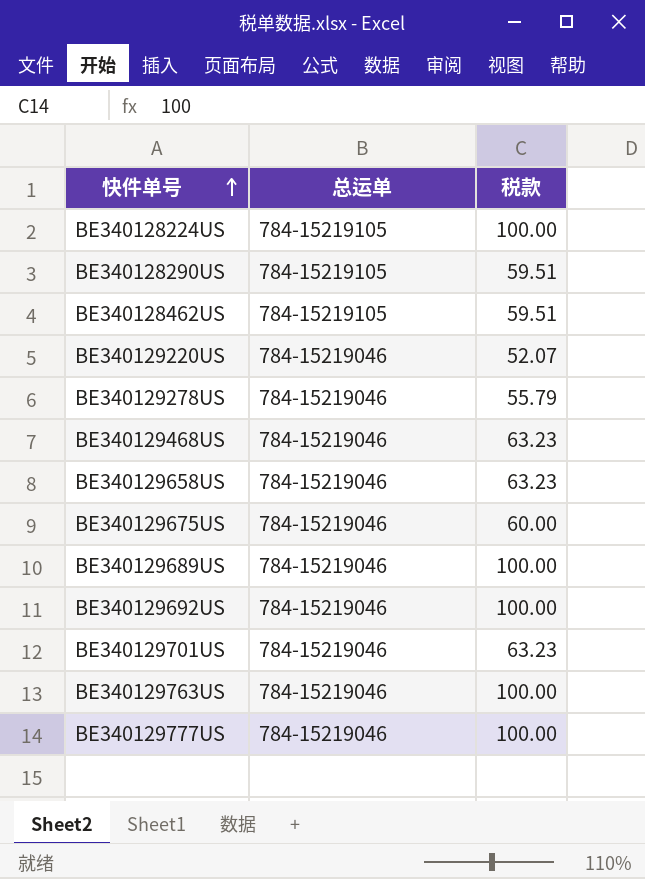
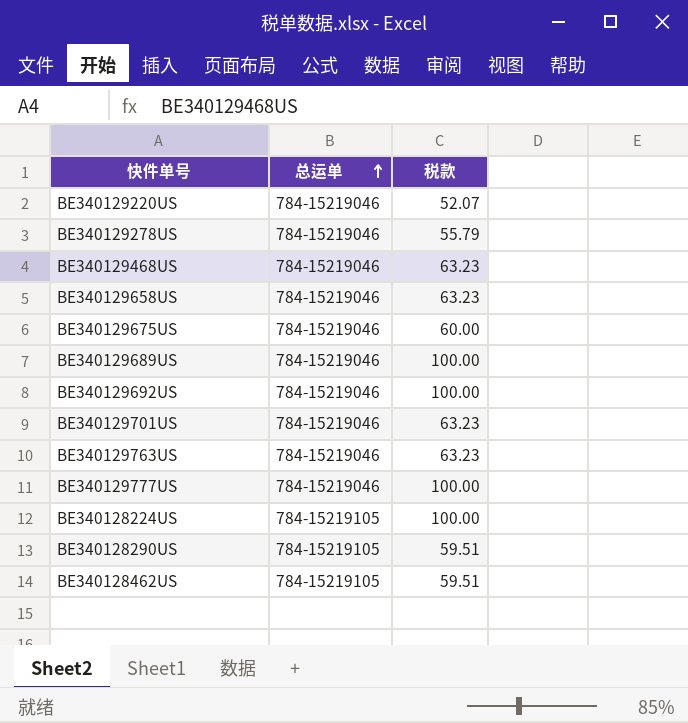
row order: 快件单号 ascending -> 总运单 ascending
BE340129763US | 税款: 100.00 -> 63.23

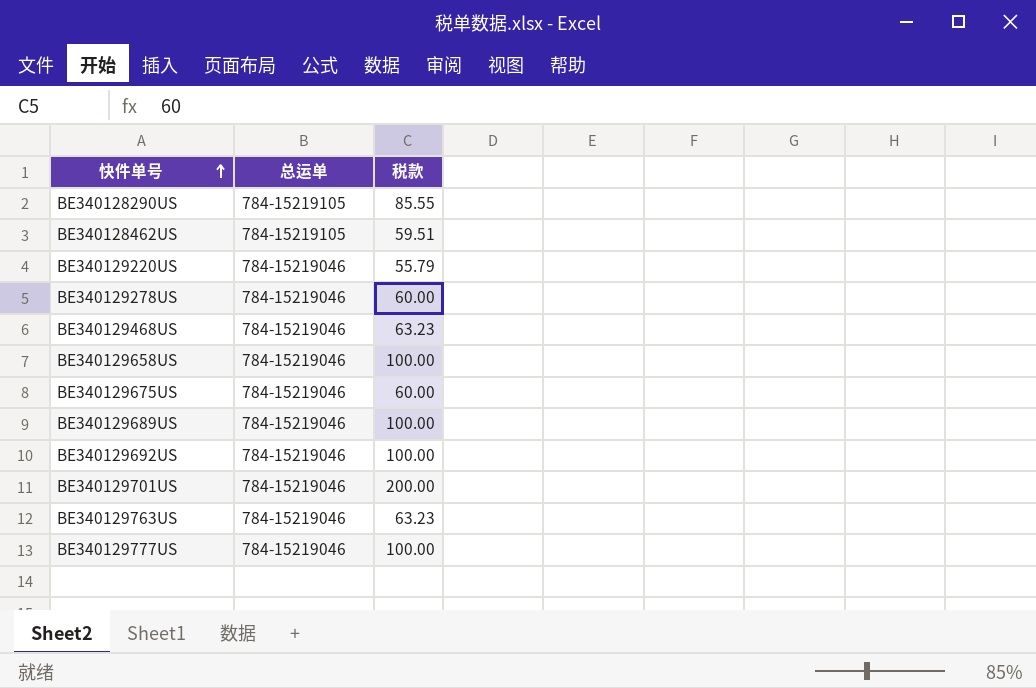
row order: 总运单 ascending -> 快件单号 ascending
row BE340128224US: 784-15219105 | 100.00 -> none
BE340128290US | 税款: 59.51 -> 85.55
BE340129220US | 税款: 52.07 -> 55.79
BE340129278US | 税款: 55.79 -> 60.00
BE340129658US | 税款: 63.23 -> 100.00
BE340129701US | 税款: 63.23 -> 200.00

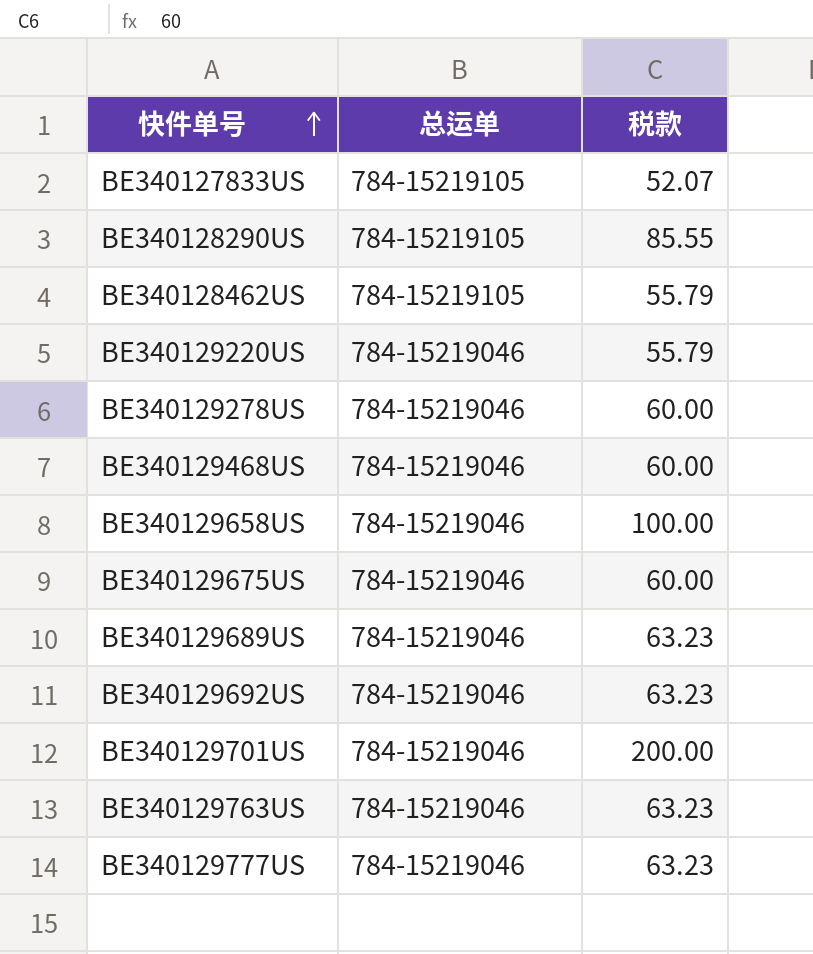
row BE340127833US: none -> 784-15219105 | 52.07
BE340128462US | 税款: 59.51 -> 55.79
BE340129468US | 税款: 63.23 -> 60.00
BE340129689US | 税款: 100.00 -> 63.23
BE340129692US | 税款: 100.00 -> 63.23
BE340129777US | 税款: 100.00 -> 63.23

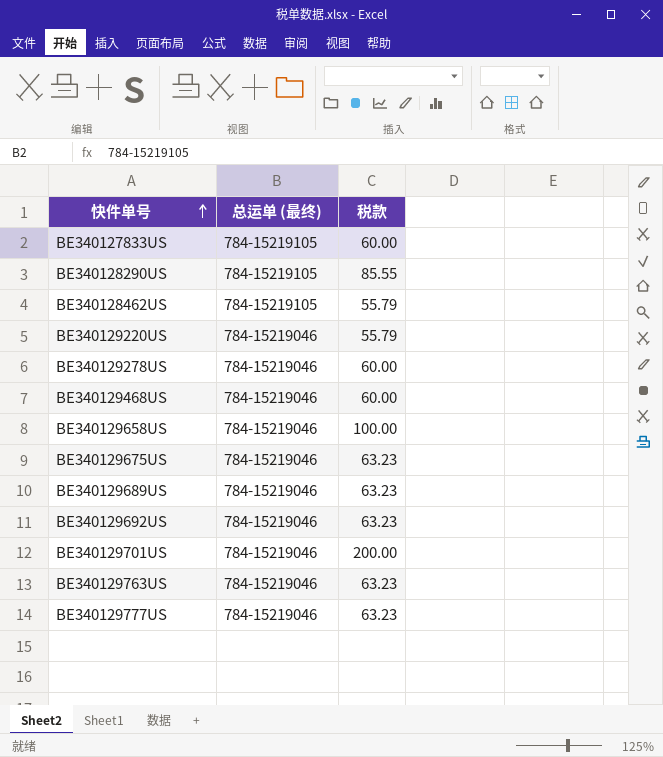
column name: 总运单 -> 总运单 (最终)
BE340127833US | 税款: 52.07 -> 60.00
BE340129675US | 税款: 60.00 -> 63.23

